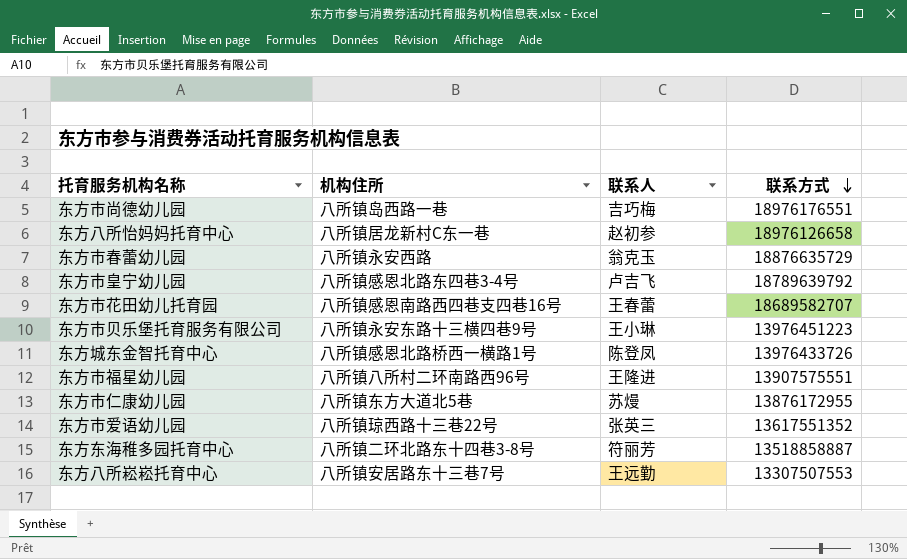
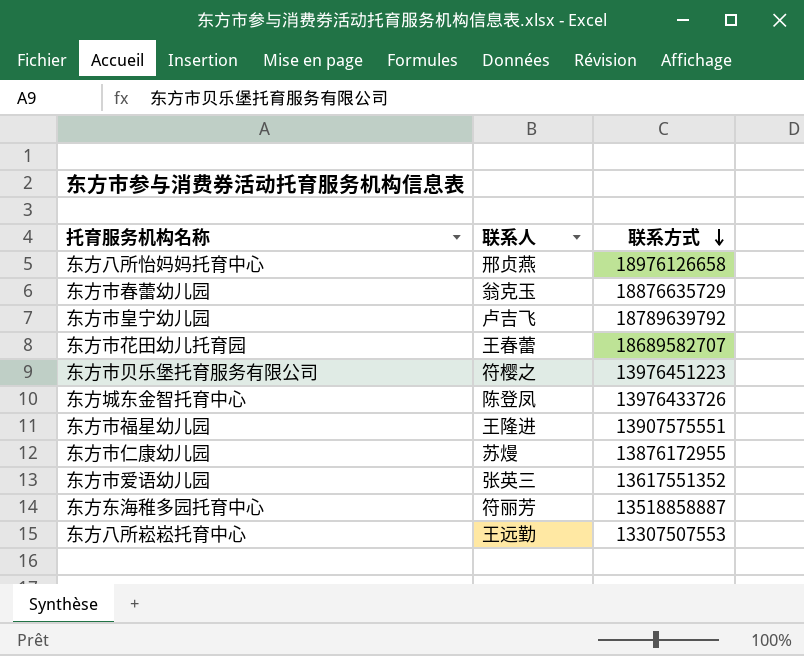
column 机构住所 | position: 2 -> none
row 东方市尚德幼儿园: 八所镇岛西路一巷 | 吉巧梅 | 18976176551 -> none
东方八所怡妈妈托育中心 | 联系人: 赵初参 -> 邢贞燕
东方市贝乐堡托育服务有限公司 | 联系人: 王小琳 -> 符樱之

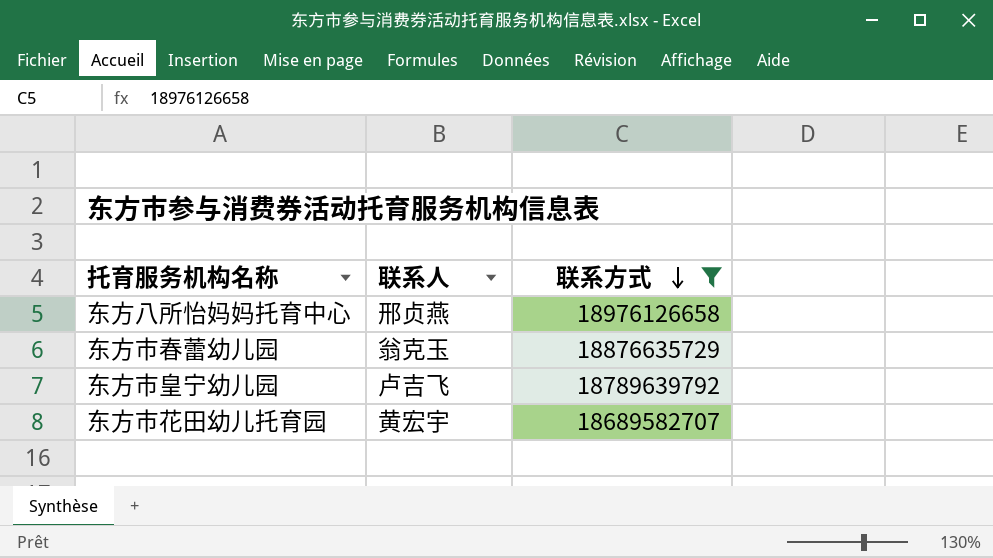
filter: none -> 联系方式 >= 18689582707
东方市花田幼儿托育园 | 联系人: 王春蕾 -> 黄宏宇

